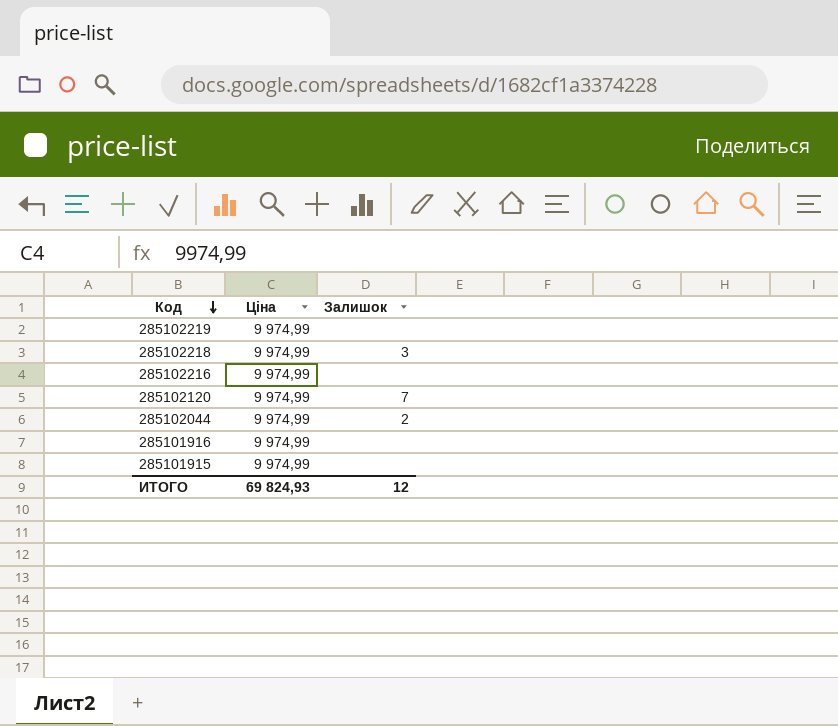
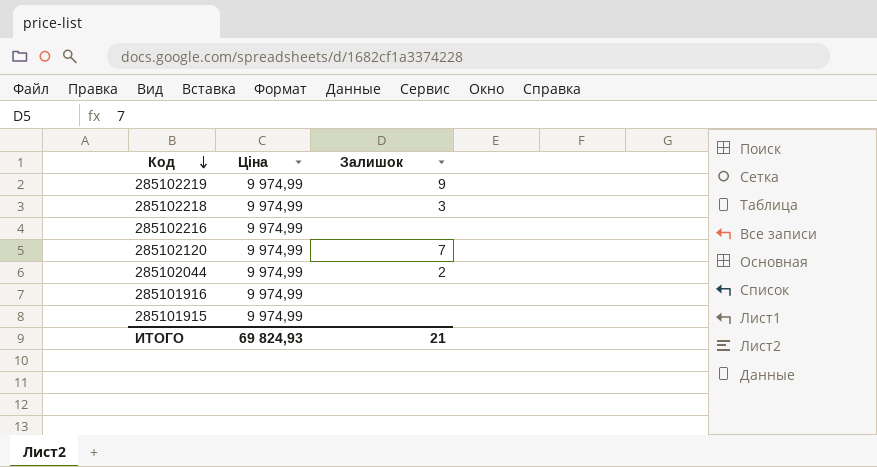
285102219 | Залишок: none -> 9
ИТОГО | Залишок: 12 -> 21

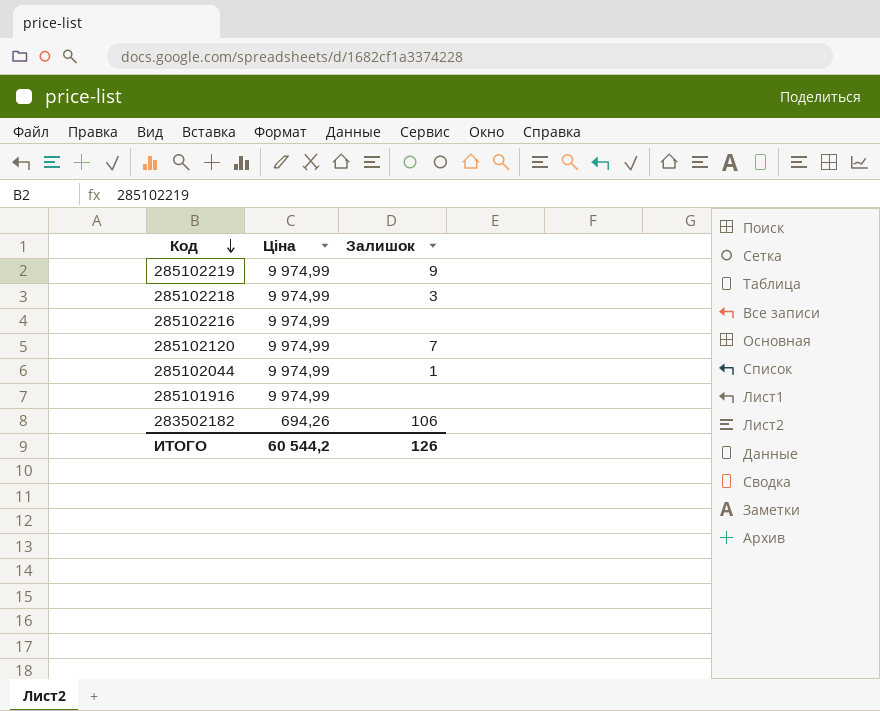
row 285101915: 9 974,99 | none -> none
285102044 | Залишок: 2 -> 1
row 283502182: none -> 694,26 | 106
ИТОГО | Ціна: 69 824,93 -> 60 544,2
ИТОГО | Залишок: 21 -> 126

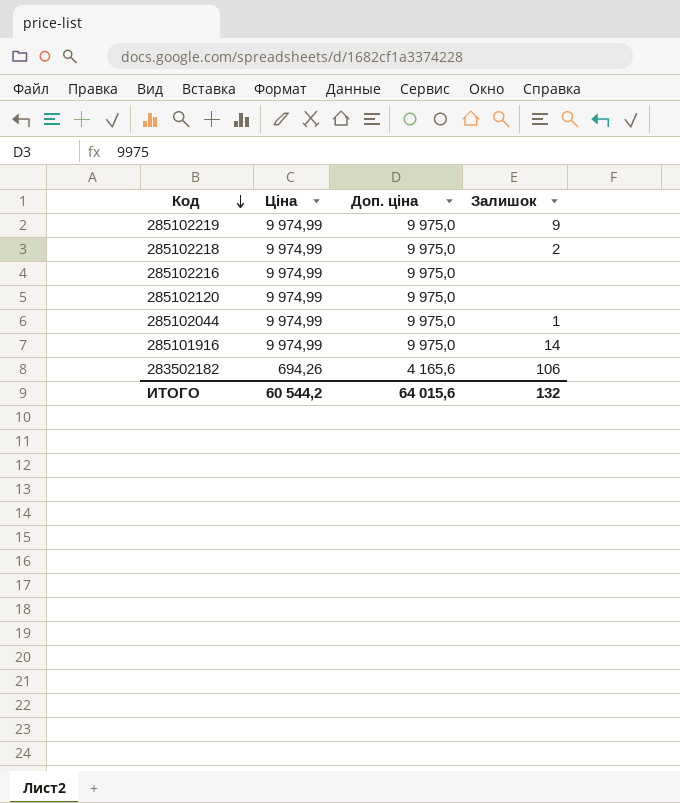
column Доп. ціна | position: none -> 3
285102218 | Залишок: 3 -> 2
285102120 | Залишок: 7 -> none
285101916 | Залишок: none -> 14
ИТОГО | Залишок: 126 -> 132

